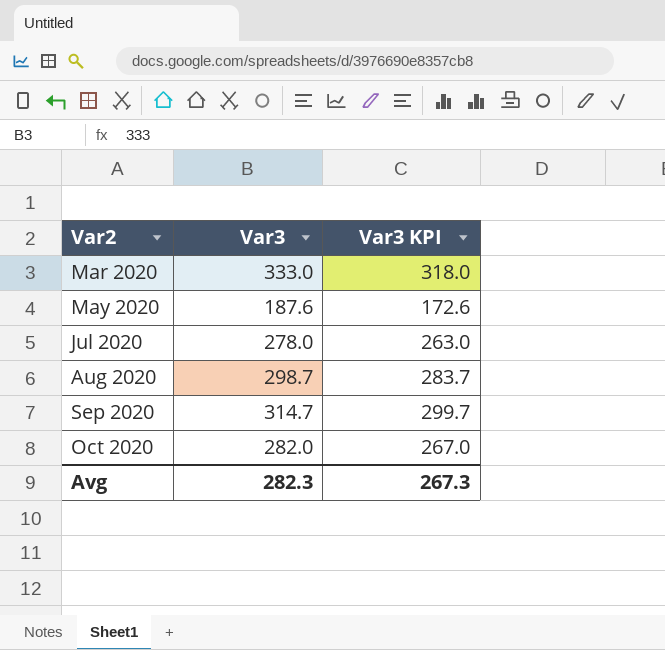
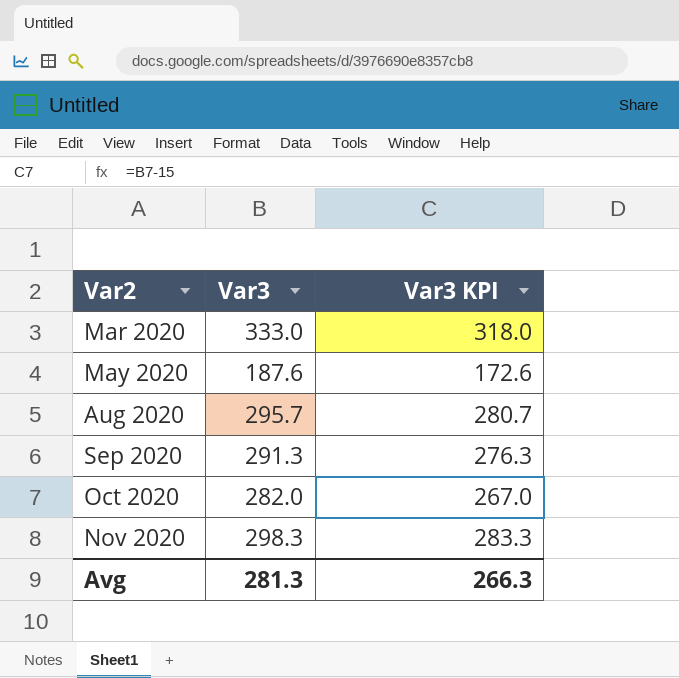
row Jul 2020: 278.0 | 263.0 -> none
Aug 2020 | Var3: 298.7 -> 295.7
Aug 2020 | Var3 KPI: 283.7 -> 280.7
Sep 2020 | Var3: 314.7 -> 291.3
Sep 2020 | Var3 KPI: 299.7 -> 276.3
row Nov 2020: none -> 298.3 | 283.3
Avg | Var3: 282.3 -> 281.3
Avg | Var3 KPI: 267.3 -> 266.3

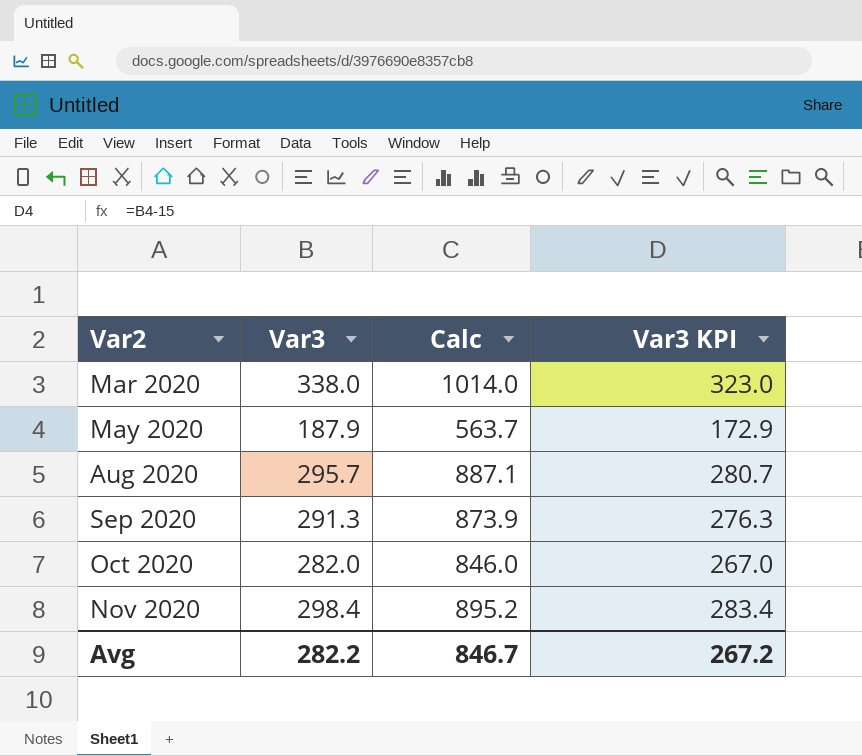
column Calc | formula: none -> [Var3] * 3
Mar 2020 | Var3: 333.0 -> 338.0
Mar 2020 | Var3 KPI: 318.0 -> 323.0
May 2020 | Var3: 187.6 -> 187.9
May 2020 | Var3 KPI: 172.6 -> 172.9
Nov 2020 | Var3: 298.3 -> 298.4
Nov 2020 | Var3 KPI: 283.3 -> 283.4
Avg | Var3: 281.3 -> 282.2
Avg | Var3 KPI: 266.3 -> 267.2

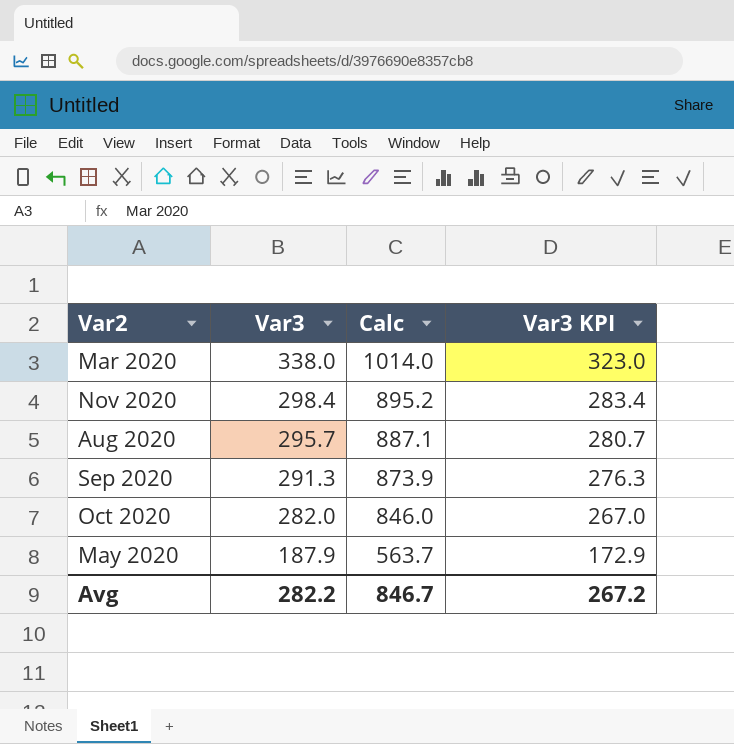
row order: Var2 ascending -> Var3 descending

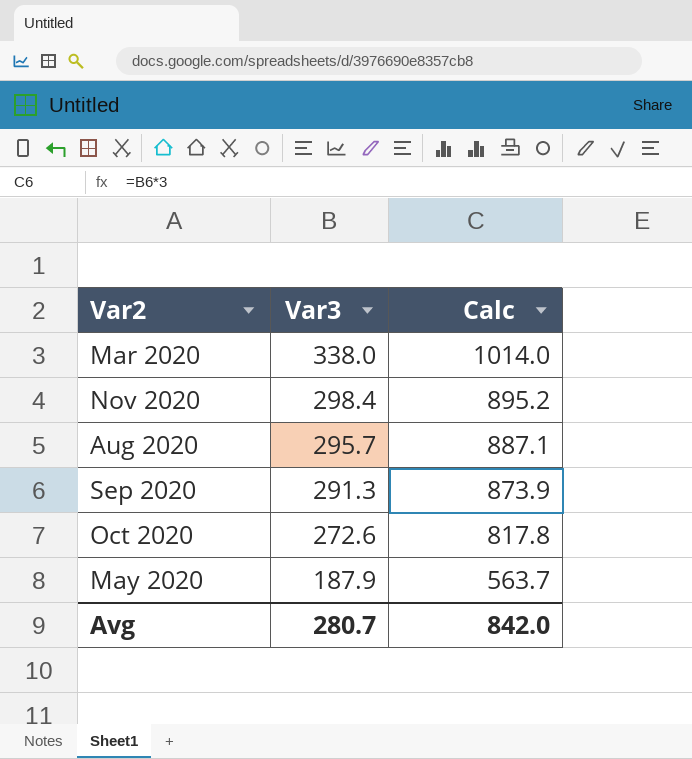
column Var3 KPI | formula: [Var3] - 15 -> none
Oct 2020 | Var3: 282.0 -> 272.6
Oct 2020 | Calc: 846.0 -> 817.8
Avg | Var3: 282.2 -> 280.7
Avg | Calc: 846.7 -> 842.0

